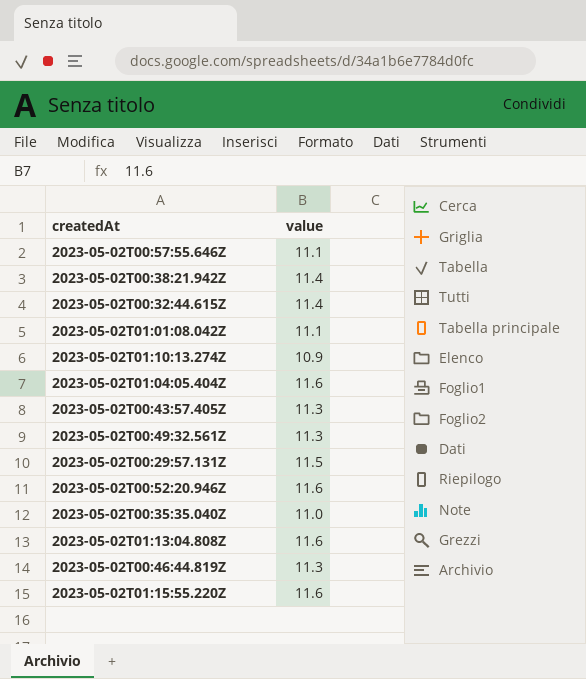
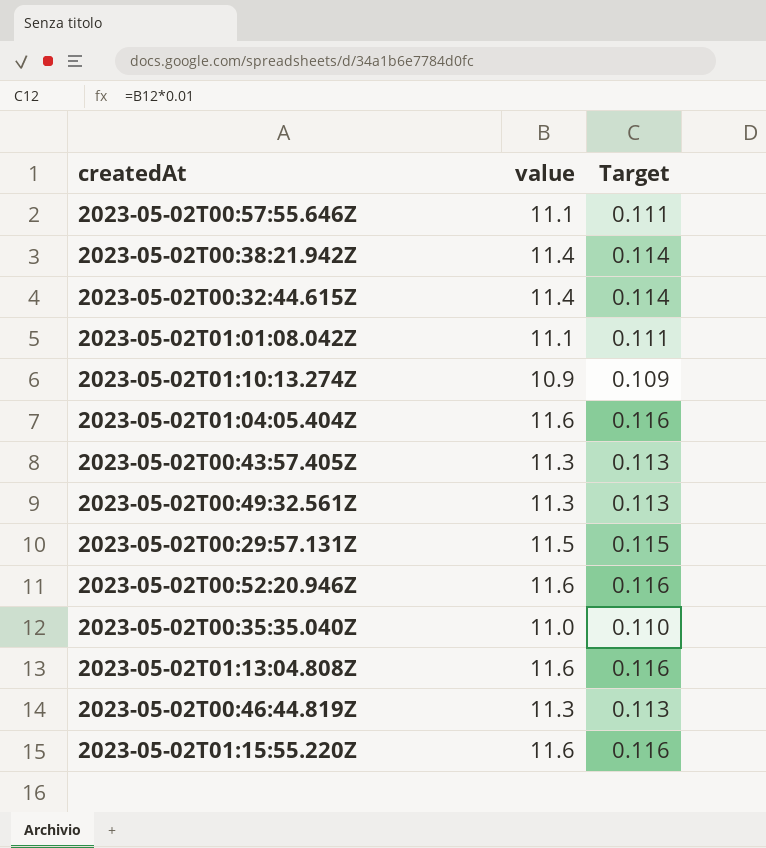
column Target | formula: none -> [value] * 0.01

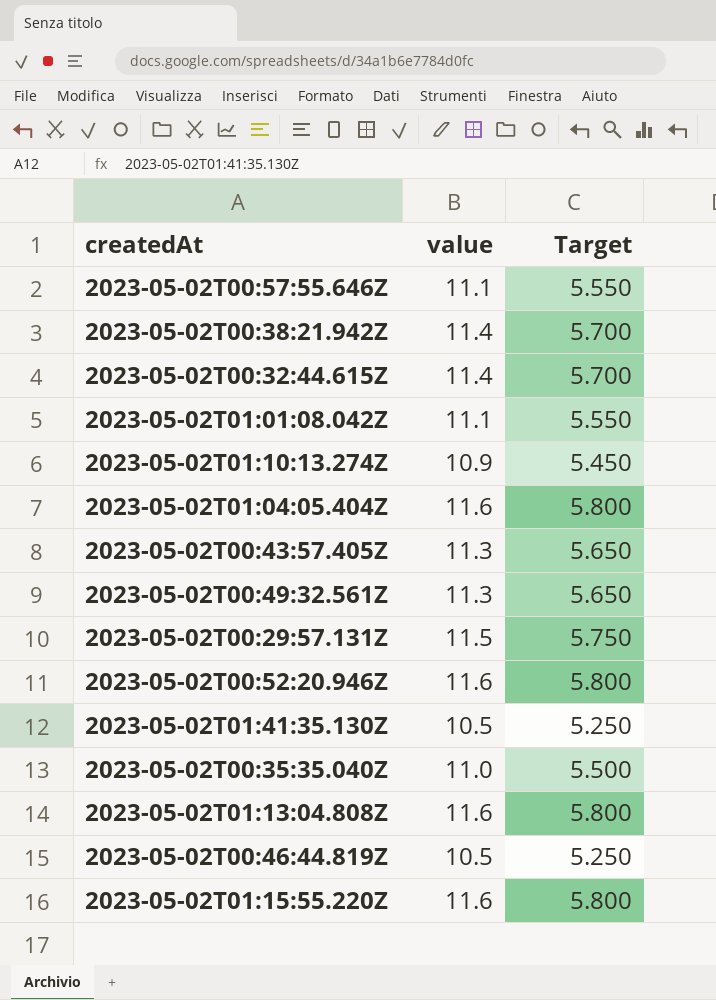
column Target | formula: [value] * 0.01 -> [value] * 0.5
row 2023-05-02T01:41:35.130Z: none -> 10.5 | 5.250
2023-05-02T00:46:44.819Z | value: 11.3 -> 10.5

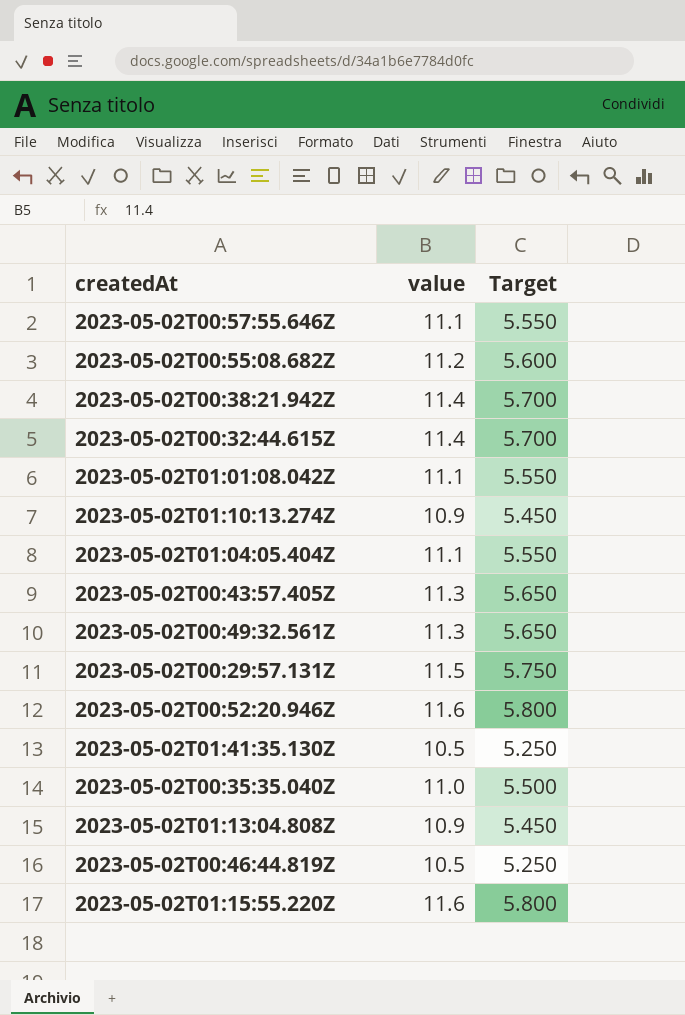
row 2023-05-02T00:55:08.682Z: none -> 11.2 | 5.600
2023-05-02T01:04:05.404Z | value: 11.6 -> 11.1
2023-05-02T01:04:05.404Z | Target: 5.800 -> 5.550
2023-05-02T01:13:04.808Z | value: 11.6 -> 10.9
2023-05-02T01:13:04.808Z | Target: 5.800 -> 5.450

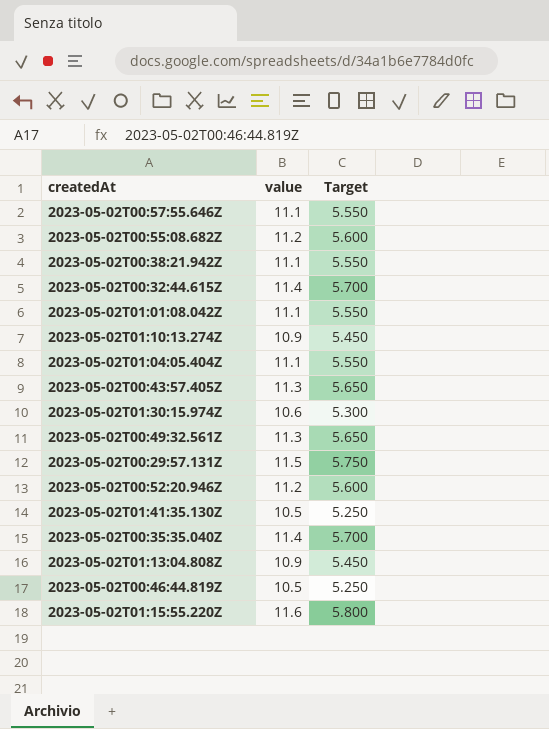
2023-05-02T00:38:21.942Z | value: 11.4 -> 11.1
2023-05-02T00:38:21.942Z | Target: 5.700 -> 5.550
row 2023-05-02T01:30:15.974Z: none -> 10.6 | 5.300
2023-05-02T00:52:20.946Z | value: 11.6 -> 11.2
2023-05-02T00:52:20.946Z | Target: 5.800 -> 5.600
2023-05-02T00:35:35.040Z | value: 11.0 -> 11.4
2023-05-02T00:35:35.040Z | Target: 5.500 -> 5.700

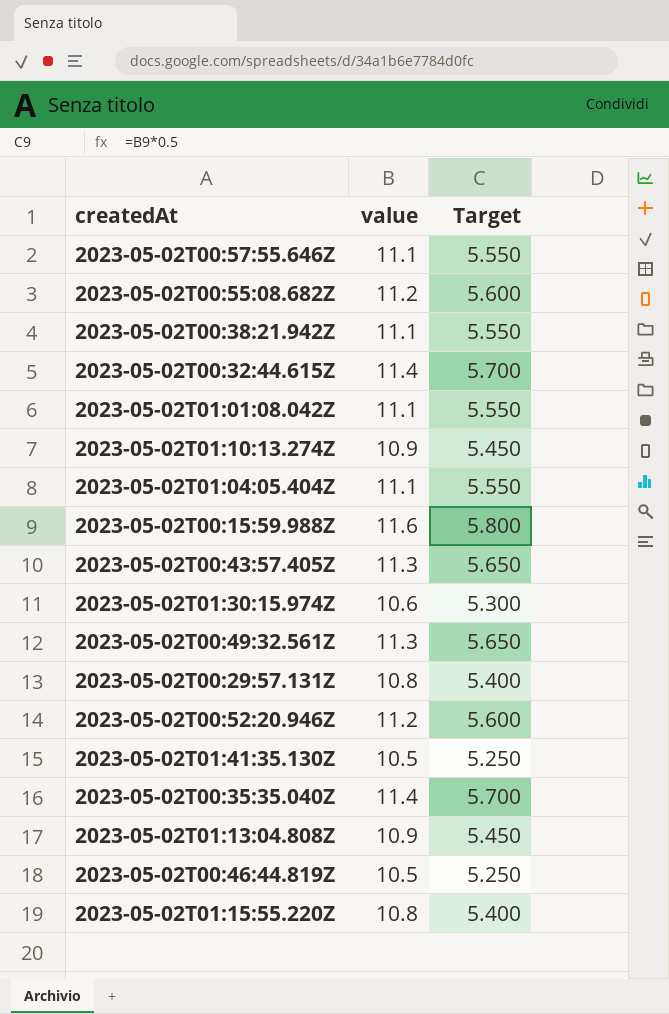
row 2023-05-02T00:15:59.988Z: none -> 11.6 | 5.800
2023-05-02T00:29:57.131Z | value: 11.5 -> 10.8
2023-05-02T00:29:57.131Z | Target: 5.750 -> 5.400
2023-05-02T01:15:55.220Z | value: 11.6 -> 10.8
2023-05-02T01:15:55.220Z | Target: 5.800 -> 5.400

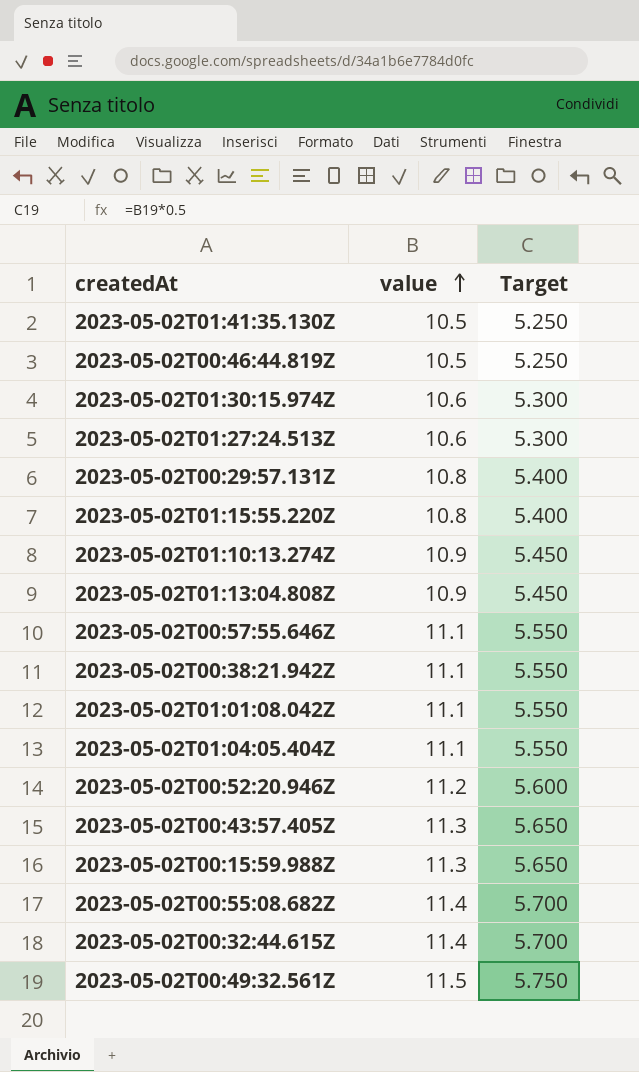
row order: none -> value ascending
row 2023-05-02T00:35:35.040Z: 11.4 | 5.700 -> none
row 2023-05-02T01:27:24.513Z: none -> 10.6 | 5.300
2023-05-02T00:15:59.988Z | value: 11.6 -> 11.3
2023-05-02T00:15:59.988Z | Target: 5.800 -> 5.650
2023-05-02T00:55:08.682Z | value: 11.2 -> 11.4
2023-05-02T00:55:08.682Z | Target: 5.600 -> 5.700
2023-05-02T00:49:32.561Z | value: 11.3 -> 11.5
2023-05-02T00:49:32.561Z | Target: 5.650 -> 5.750

